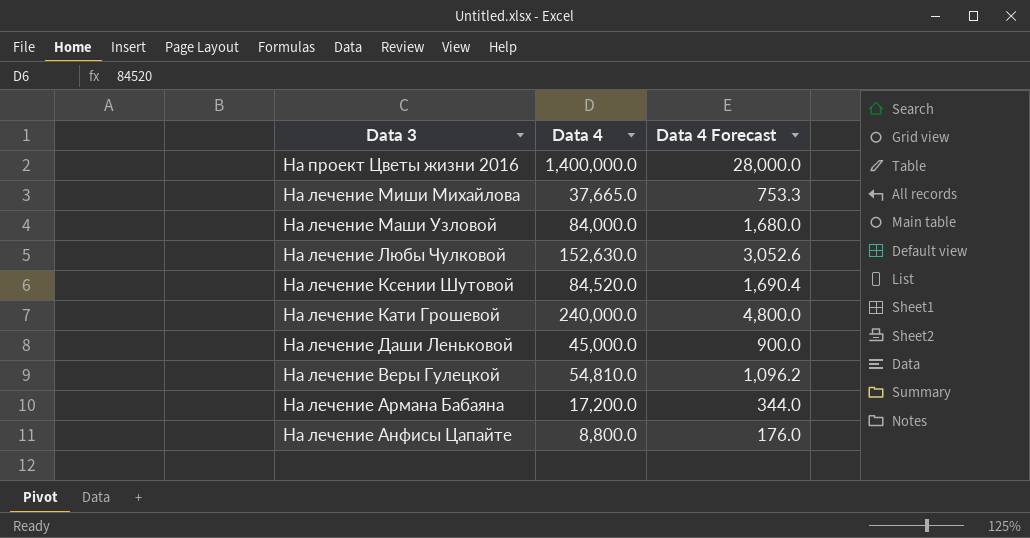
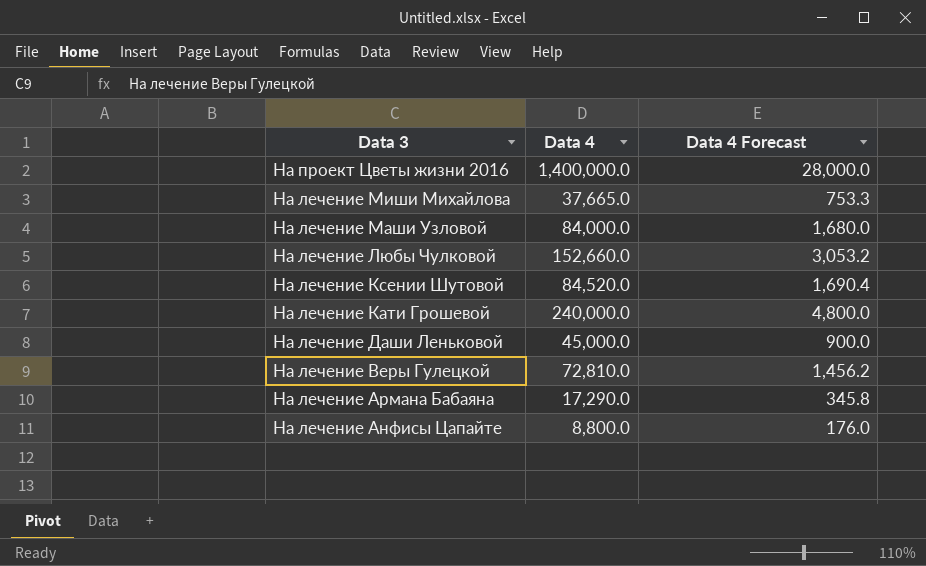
На лечение Любы Чулковой | Data 4: 152,630.0 -> 152,660.0
На лечение Любы Чулковой | Data 4 Forecast: 3,052.6 -> 3,053.2
На лечение Веры Гулецкой | Data 4: 54,810.0 -> 72,810.0
На лечение Веры Гулецкой | Data 4 Forecast: 1,096.2 -> 1,456.2
На лечение Армана Бабаяна | Data 4: 17,200.0 -> 17,290.0
На лечение Армана Бабаяна | Data 4 Forecast: 344.0 -> 345.8

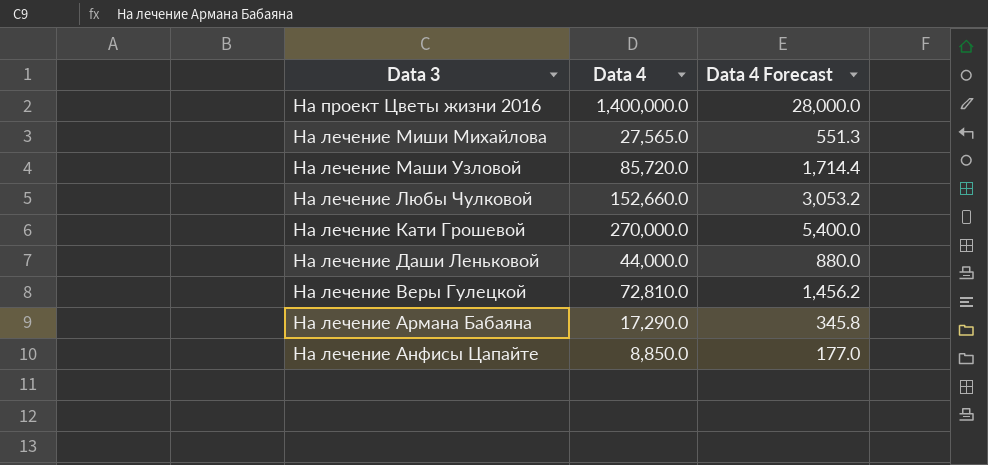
row На лечение Ксении Шутовой: 84,520.0 | 1,690.4 -> none
На лечение Миши Михайлова | Data 4: 37,665.0 -> 27,565.0
На лечение Миши Михайлова | Data 4 Forecast: 753.3 -> 551.3
На лечение Маши Узловой | Data 4: 84,000.0 -> 85,720.0
На лечение Маши Узловой | Data 4 Forecast: 1,680.0 -> 1,714.4
На лечение Кати Грошевой | Data 4: 240,000.0 -> 270,000.0
На лечение Кати Грошевой | Data 4 Forecast: 4,800.0 -> 5,400.0
На лечение Даши Леньковой | Data 4: 45,000.0 -> 44,000.0
На лечение Даши Леньковой | Data 4 Forecast: 900.0 -> 880.0
На лечение Анфисы Цапайте | Data 4: 8,800.0 -> 8,850.0
На лечение Анфисы Цапайте | Data 4 Forecast: 176.0 -> 177.0

